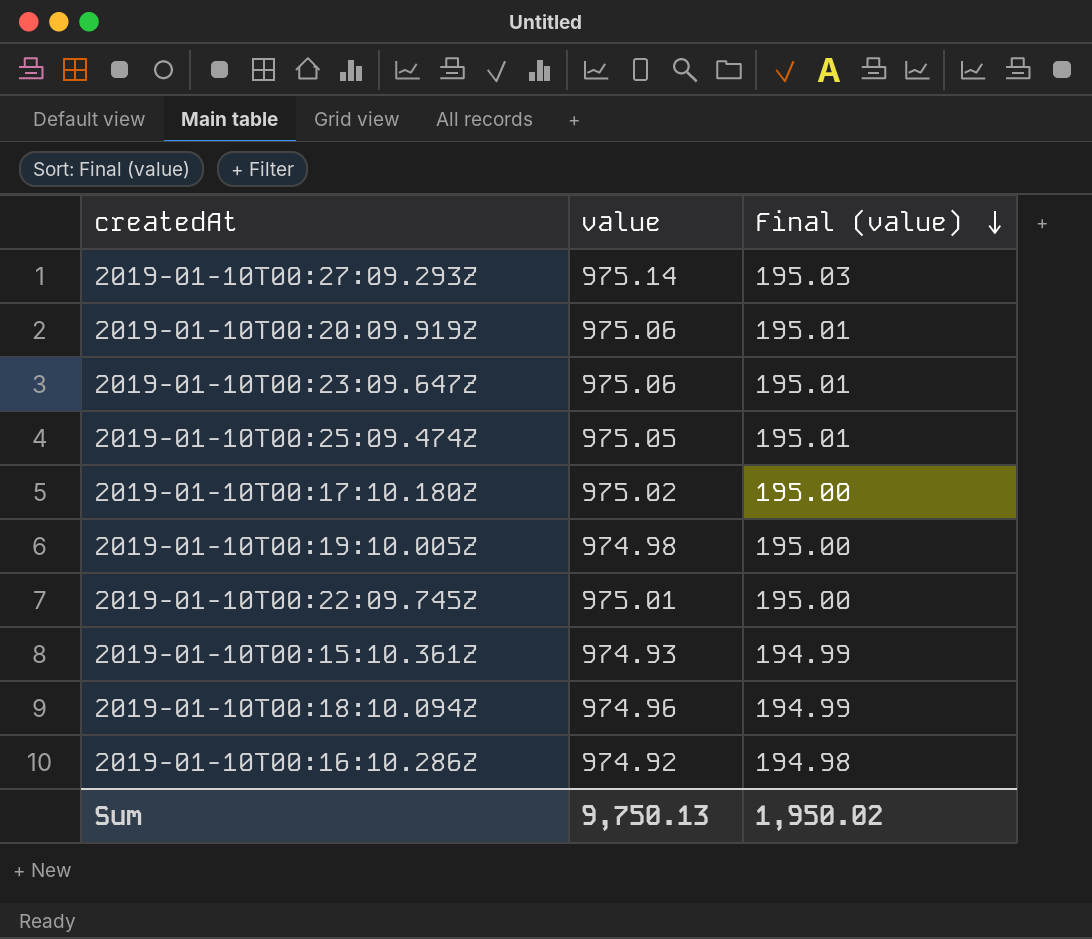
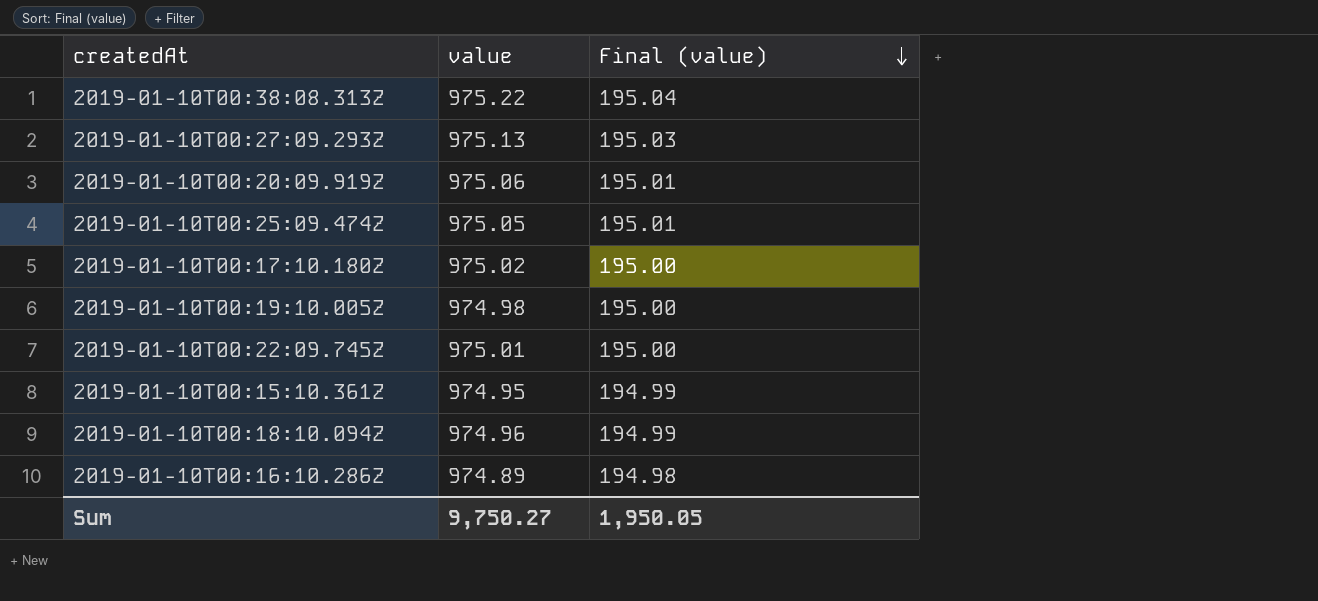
row 2019-01-10T00:23:09.647Z: 975.06 | 195.01 -> none
row 2019-01-10T00:38:08.313Z: none -> 975.22 | 195.04
2019-01-10T00:27:09.293Z | value: 975.14 -> 975.13
2019-01-10T00:15:10.361Z | value: 974.93 -> 974.95
2019-01-10T00:16:10.286Z | value: 974.92 -> 974.89
Sum | value: 9,750.13 -> 9,750.27
Sum | Final (value): 1,950.02 -> 1,950.05

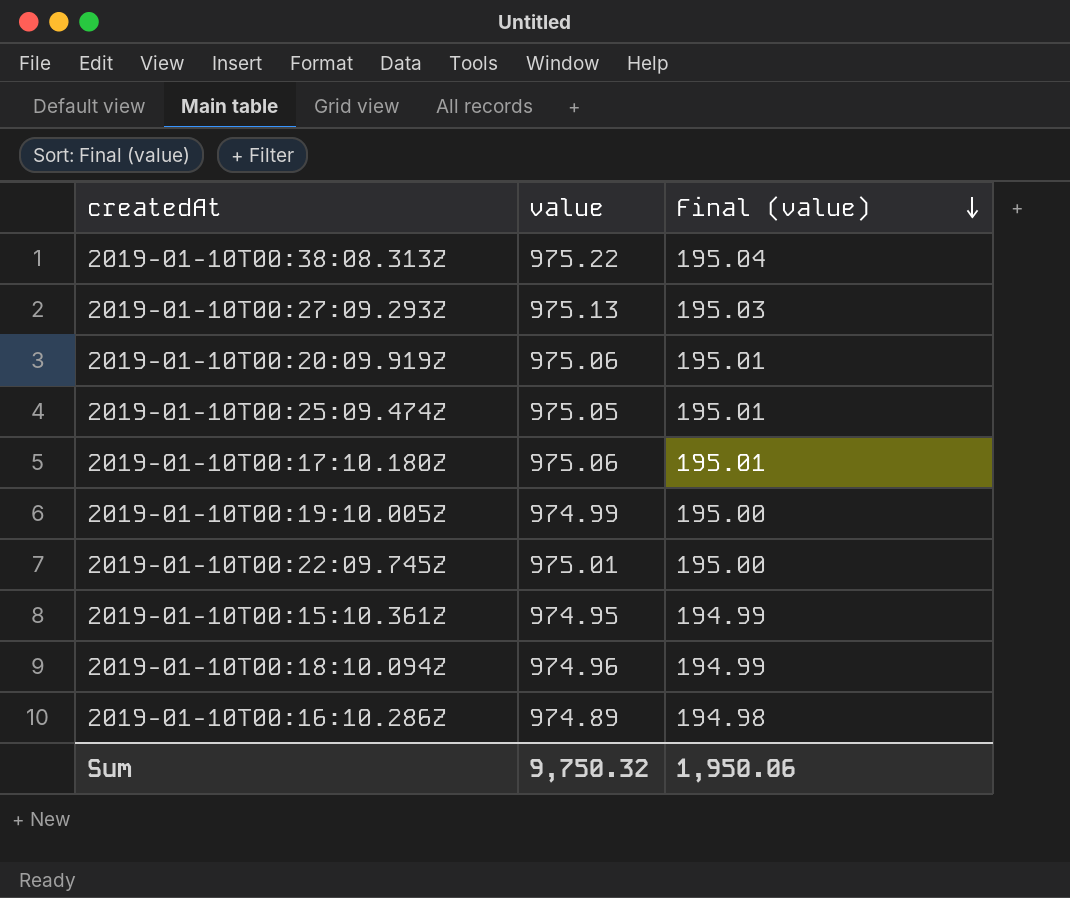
2019-01-10T00:17:10.180Z | value: 975.02 -> 975.06
2019-01-10T00:17:10.180Z | Final (value): 195.00 -> 195.01
2019-01-10T00:19:10.005Z | value: 974.98 -> 974.99
Sum | value: 9,750.27 -> 9,750.32
Sum | Final (value): 1,950.05 -> 1,950.06

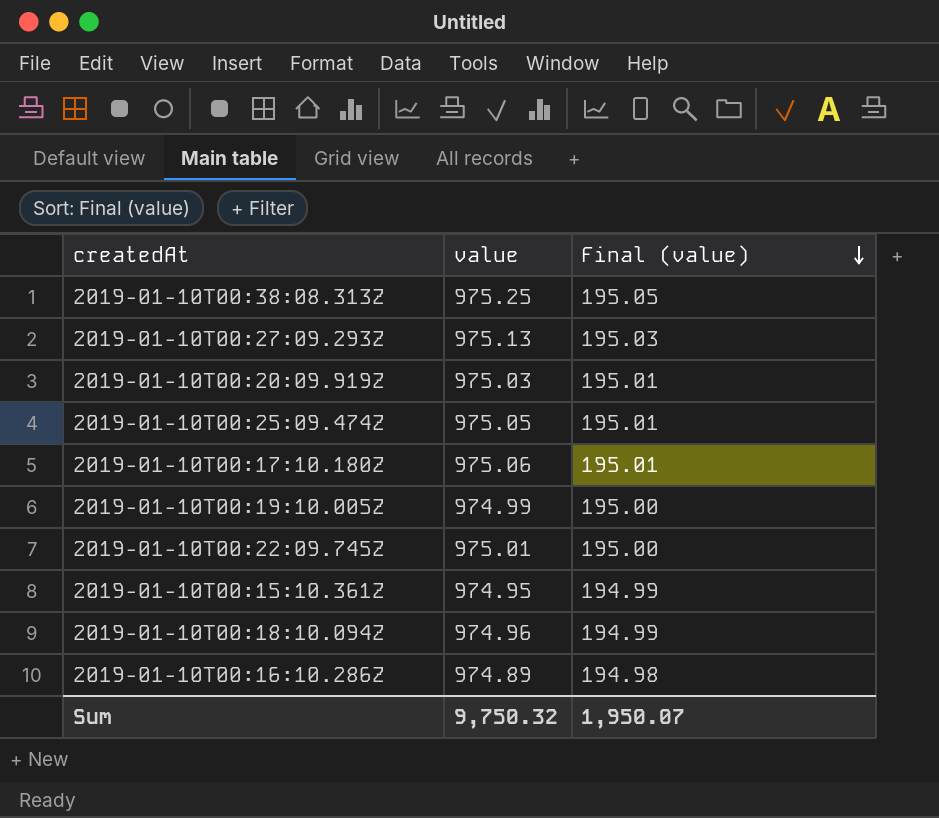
2019-01-10T00:38:08.313Z | value: 975.22 -> 975.25
2019-01-10T00:38:08.313Z | Final (value): 195.04 -> 195.05
2019-01-10T00:20:09.919Z | value: 975.06 -> 975.03
Sum | Final (value): 1,950.06 -> 1,950.07

